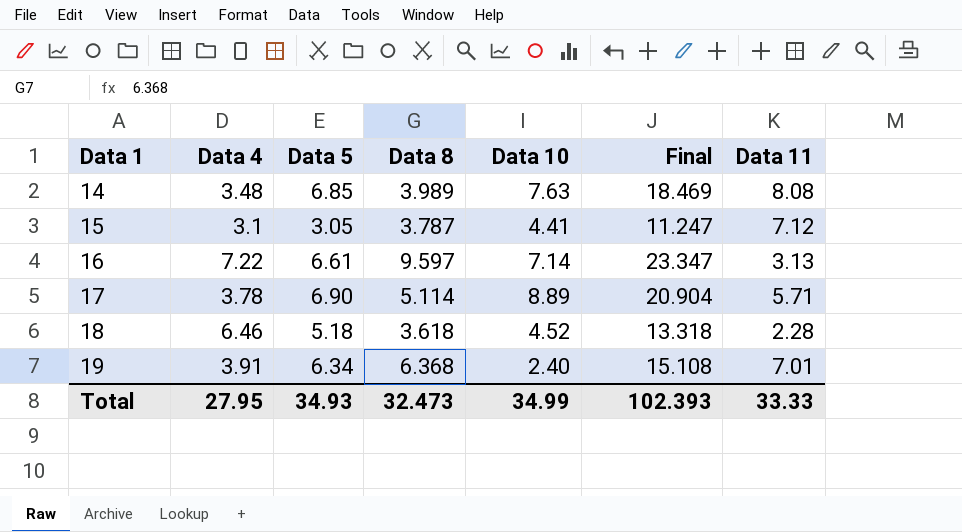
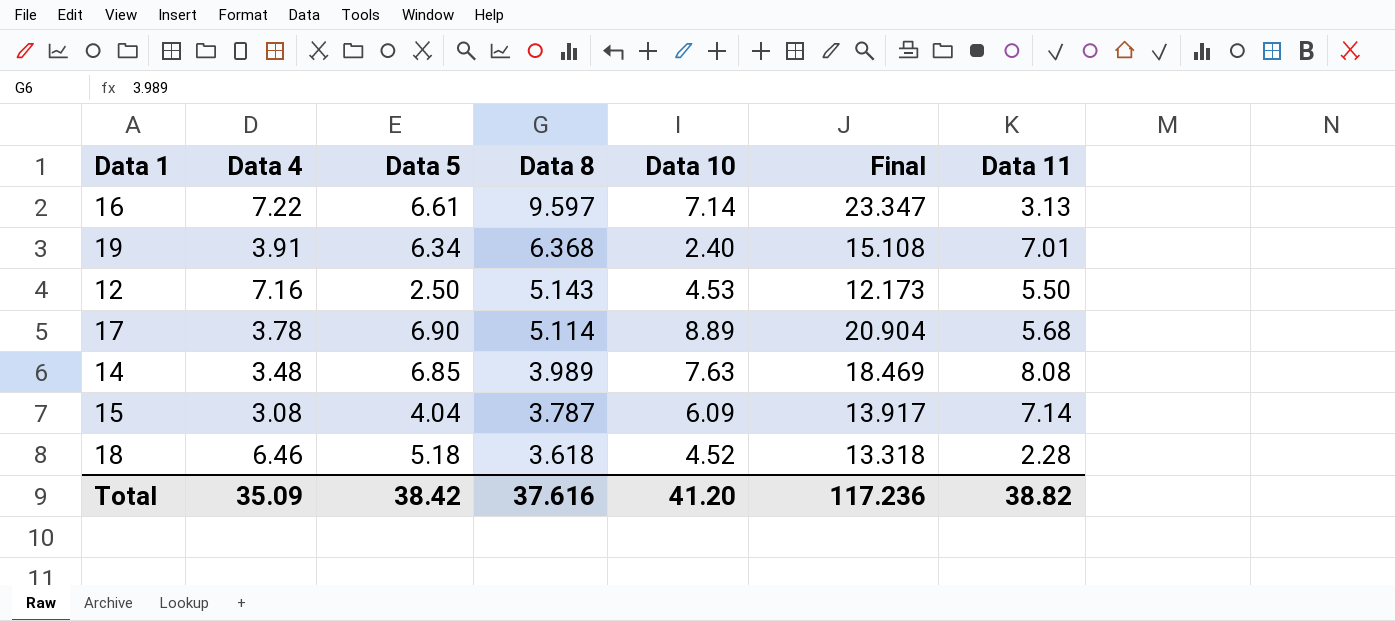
row order: Data 1 ascending -> Data 8 descending
row 12: none -> 7.16 | 2.50 | 5.143 | 4.53 | 12.173 | 5.50
17 | Data 11: 5.71 -> 5.68
15 | Data 4: 3.1 -> 3.08
15 | Data 5: 3.05 -> 4.04
15 | Data 10: 4.41 -> 6.09
15 | Final: 11.247 -> 13.917
15 | Data 11: 7.12 -> 7.14
Total | Data 4: 27.95 -> 35.09
Total | Data 5: 34.93 -> 38.42
Total | Data 8: 32.473 -> 37.616
Total | Data 10: 34.99 -> 41.20
Total | Final: 102.393 -> 117.236
Total | Data 11: 33.33 -> 38.82

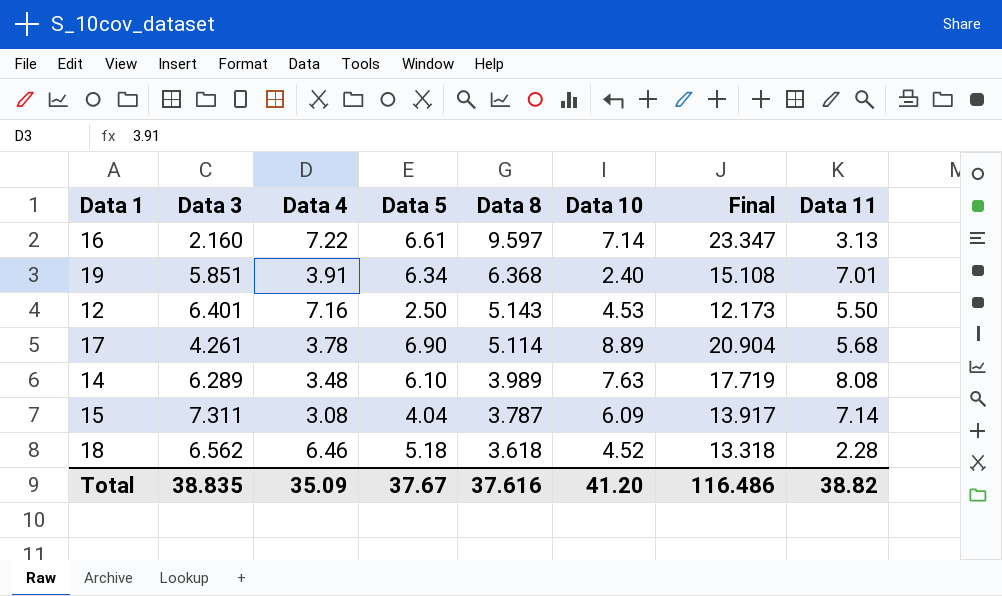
column Data 3 | position: none -> 2
14 | Data 5: 6.85 -> 6.10
14 | Final: 18.469 -> 17.719
Total | Data 5: 38.42 -> 37.67
Total | Final: 117.236 -> 116.486

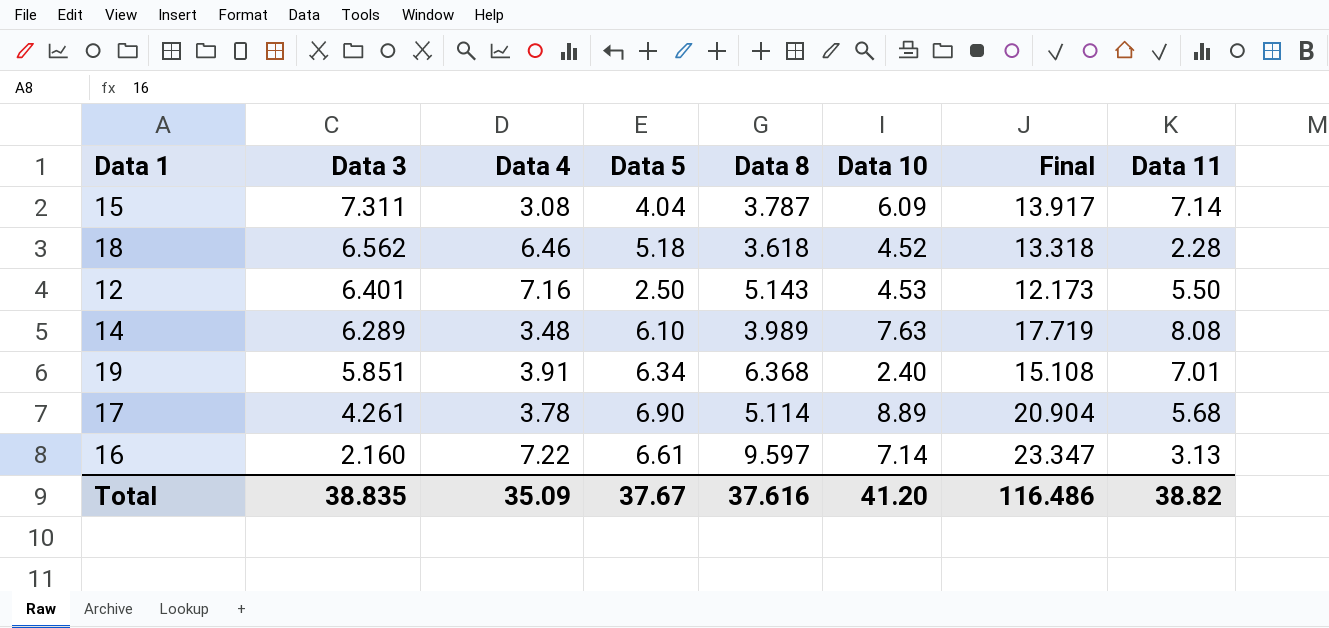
row order: Data 8 descending -> Data 3 descending

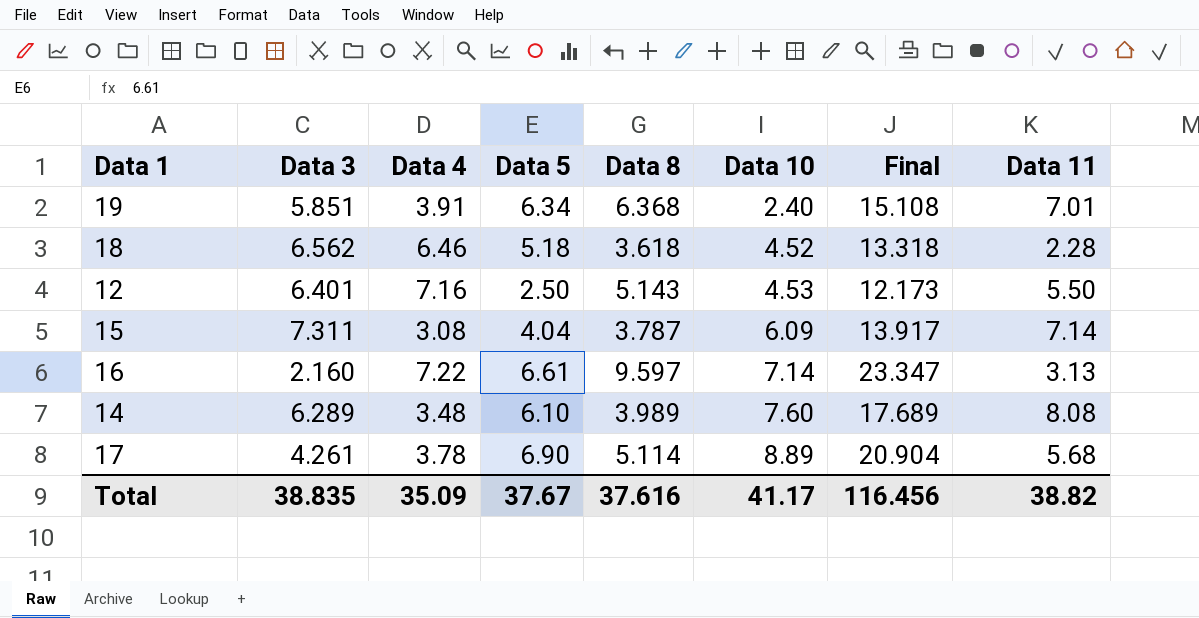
row order: Data 3 descending -> Data 10 ascending
14 | Data 10: 7.63 -> 7.60
14 | Final: 17.719 -> 17.689
Total | Data 10: 41.20 -> 41.17
Total | Final: 116.486 -> 116.456

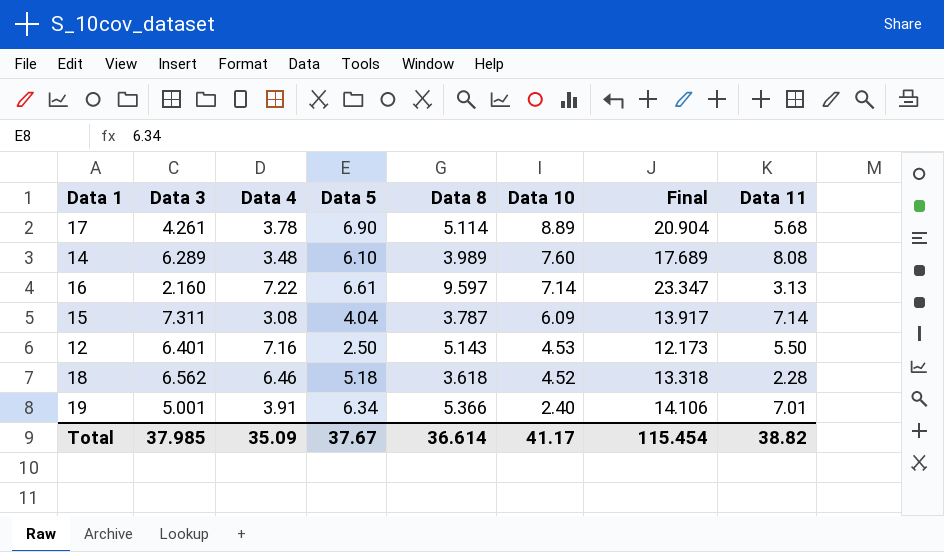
row order: Data 10 ascending -> Data 10 descending
19 | Data 3: 5.851 -> 5.001
19 | Data 8: 6.368 -> 5.366
19 | Final: 15.108 -> 14.106
Total | Data 3: 38.835 -> 37.985
Total | Data 8: 37.616 -> 36.614
Total | Final: 116.456 -> 115.454

